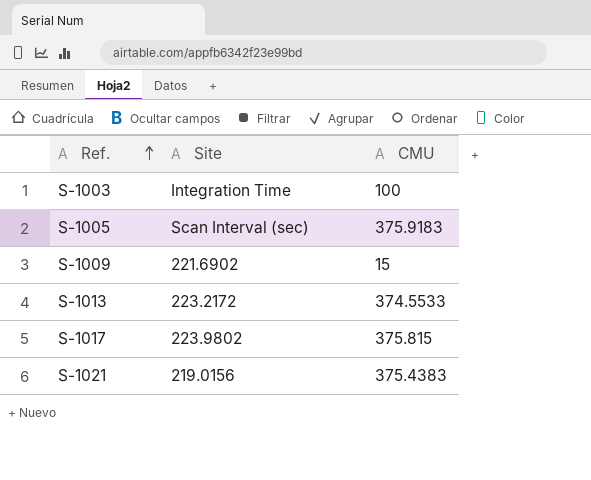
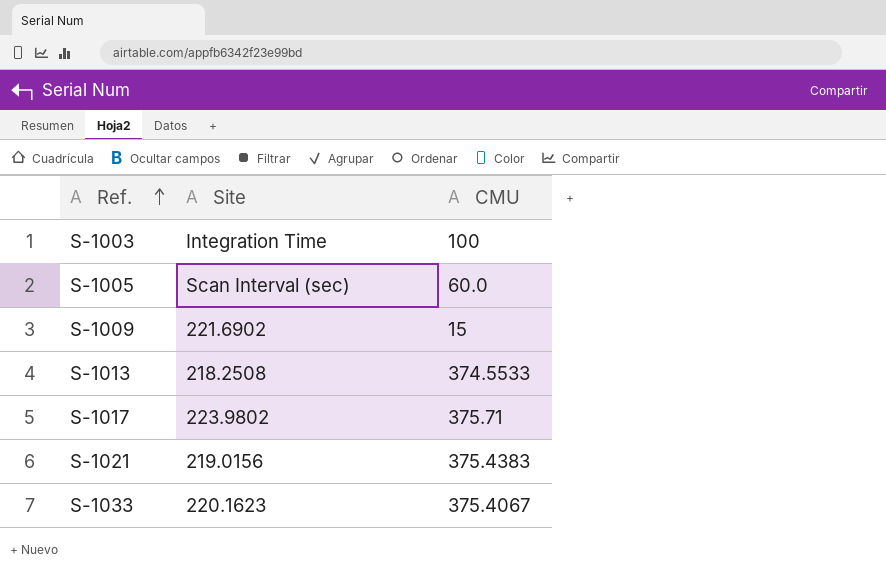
S-1005 | CMU: 375.9183 -> 60.0
S-1013 | Site: 223.2172 -> 218.2508
S-1017 | CMU: 375.815 -> 375.71
row S-1033: none -> 220.1623 | 375.4067

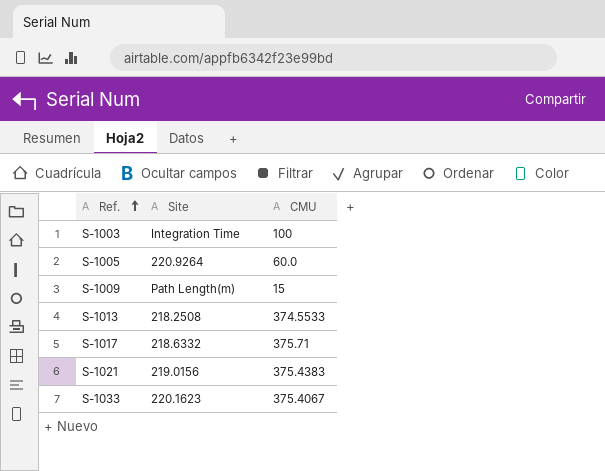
S-1005 | Site: Scan Interval (sec) -> 220.9264
S-1009 | Site: 221.6902 -> Path Length(m)
S-1017 | Site: 223.9802 -> 218.6332

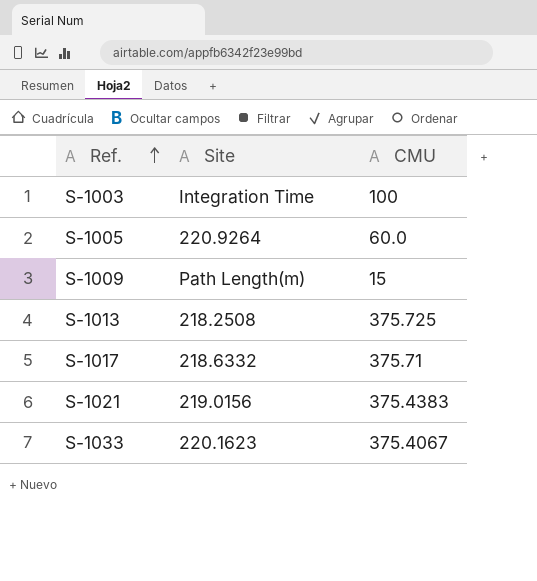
S-1013 | CMU: 374.5533 -> 375.725

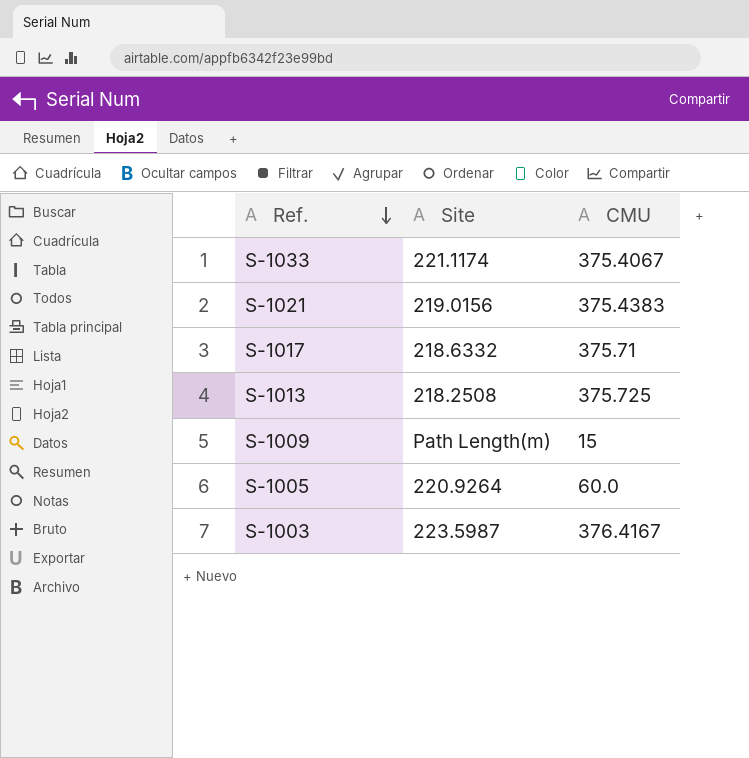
row order: Ref. ascending -> Ref. descending
S-1033 | Site: 220.1623 -> 221.1174
S-1003 | Site: Integration Time -> 223.5987
S-1003 | CMU: 100 -> 376.4167

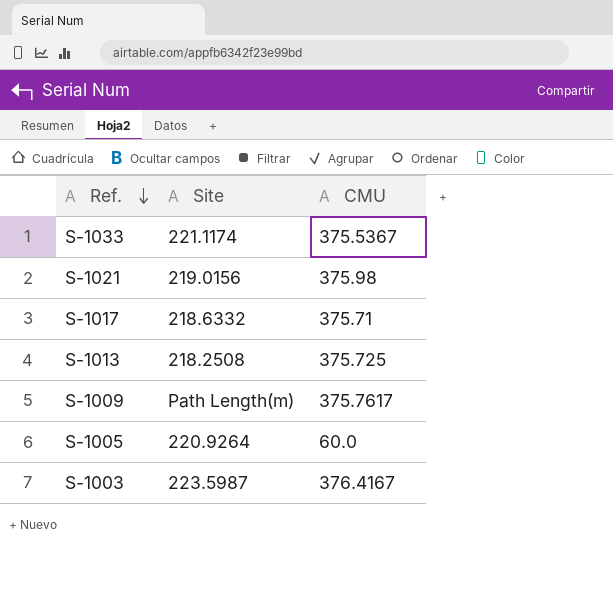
S-1033 | CMU: 375.4067 -> 375.5367
S-1021 | CMU: 375.4383 -> 375.98
S-1009 | CMU: 15 -> 375.7617

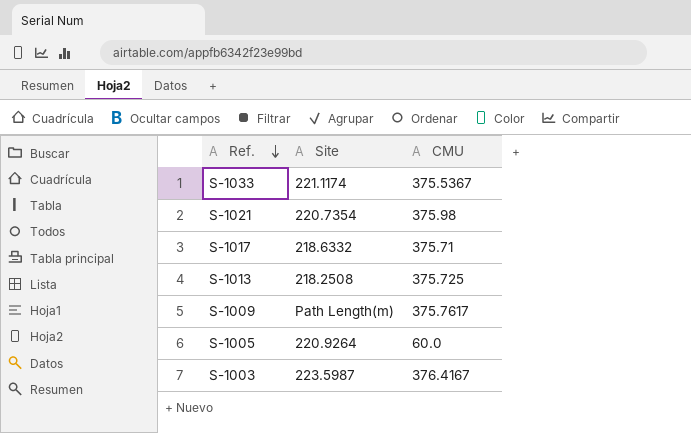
S-1021 | Site: 219.0156 -> 220.7354

